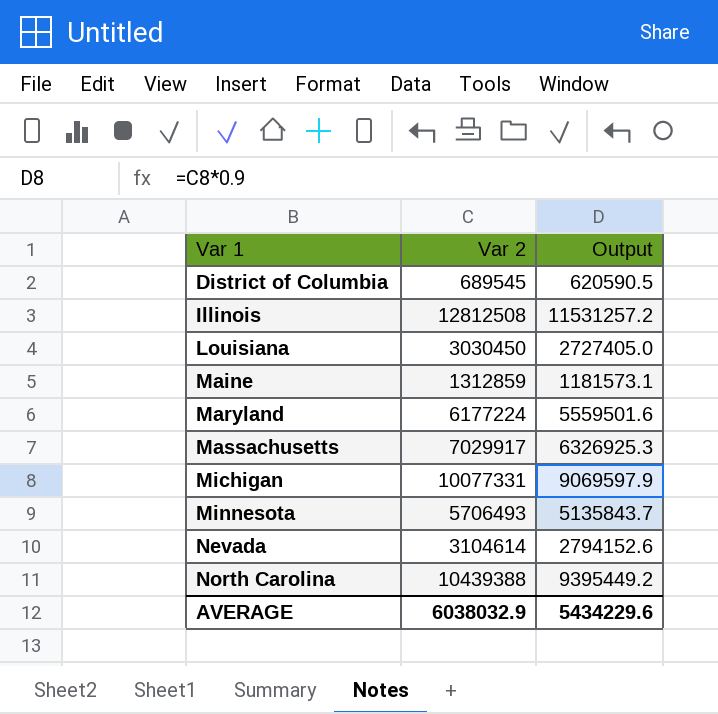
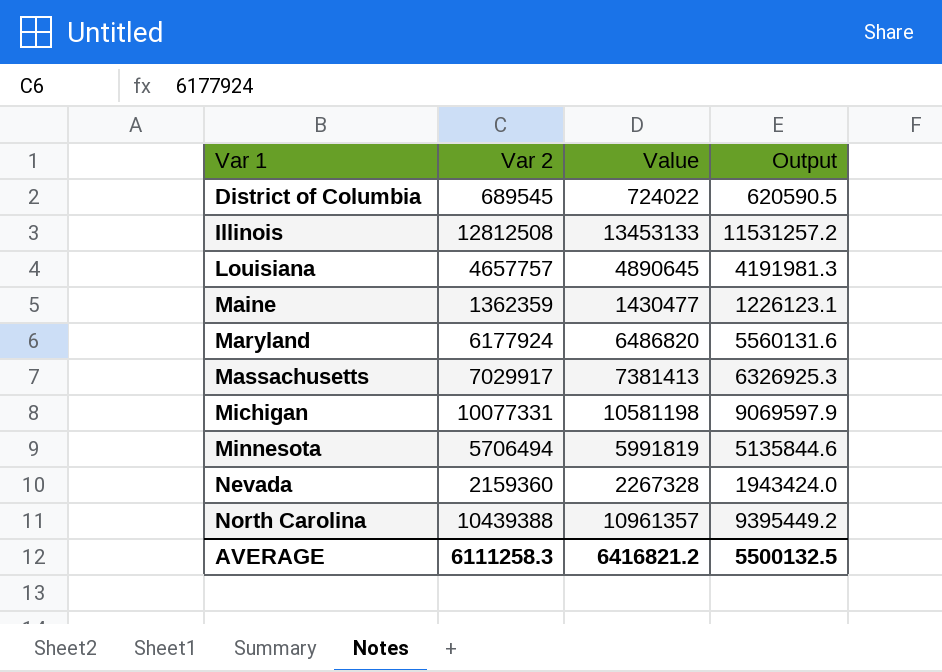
column Value | formula: none -> [Var 2] * 1.05
Louisiana | Var 2: 3030450 -> 4657757
Louisiana | Output: 2727405.0 -> 4191981.3
Maine | Var 2: 1312859 -> 1362359
Maine | Output: 1181573.1 -> 1226123.1
Maryland | Var 2: 6177224 -> 6177924
Maryland | Output: 5559501.6 -> 5560131.6
Minnesota | Var 2: 5706493 -> 5706494
Minnesota | Output: 5135843.7 -> 5135844.6
Nevada | Var 2: 3104614 -> 2159360
Nevada | Output: 2794152.6 -> 1943424.0
AVERAGE | Var 2: 6038032.9 -> 6111258.3
AVERAGE | Output: 5434229.6 -> 5500132.5

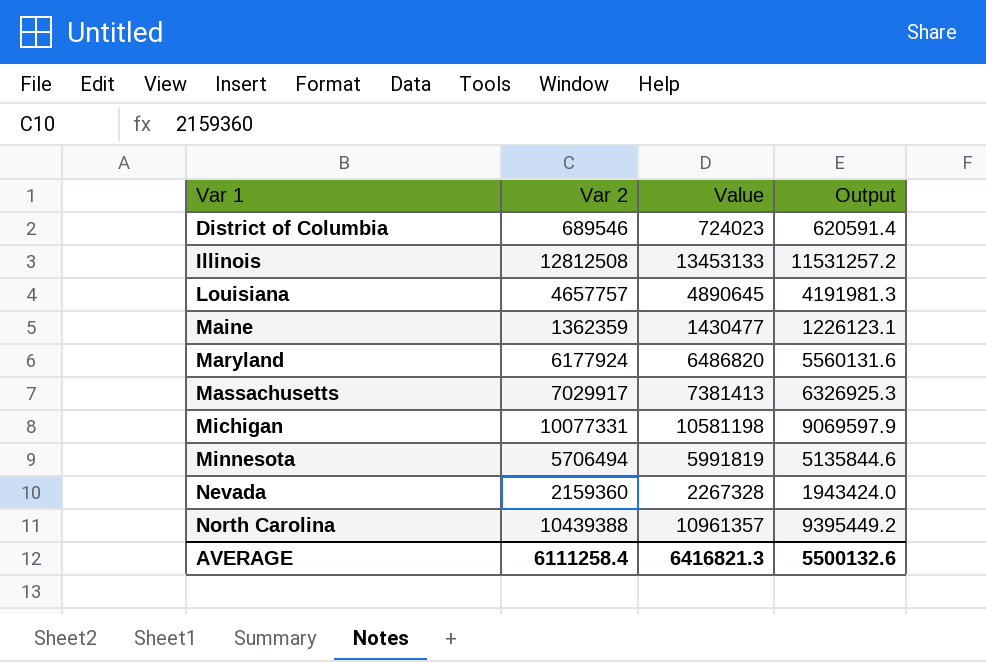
District of Columbia | Var 2: 689545 -> 689546
District of Columbia | Value: 724022 -> 724023
District of Columbia | Output: 620590.5 -> 620591.4
AVERAGE | Var 2: 6111258.3 -> 6111258.4
AVERAGE | Value: 6416821.2 -> 6416821.3
AVERAGE | Output: 5500132.5 -> 5500132.6

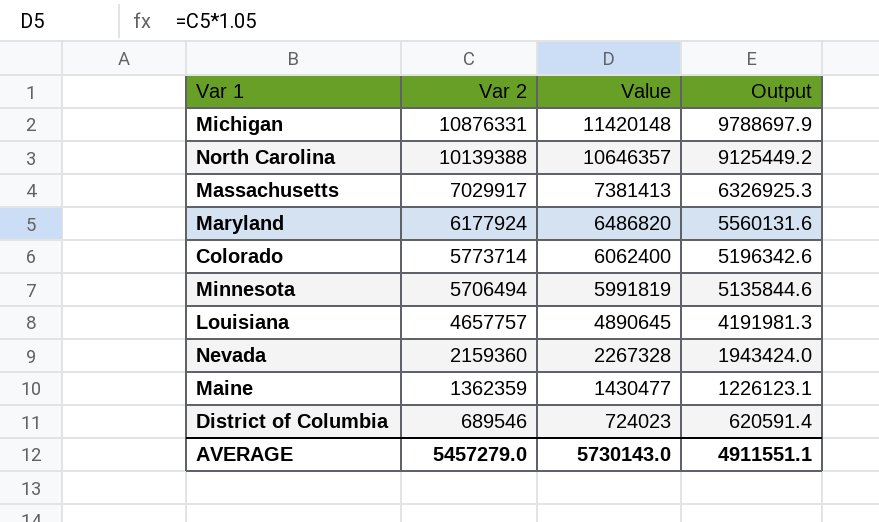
row order: Var 1 ascending -> Var 2 descending
row Illinois: 12812508 | 13453133 | 11531257.2 -> none
Michigan | Var 2: 10077331 -> 10876331
Michigan | Value: 10581198 -> 11420148
Michigan | Output: 9069597.9 -> 9788697.9
North Carolina | Var 2: 10439388 -> 10139388
North Carolina | Value: 10961357 -> 10646357
North Carolina | Output: 9395449.2 -> 9125449.2
row Colorado: none -> 5773714 | 6062400 | 5196342.6
AVERAGE | Var 2: 6111258.4 -> 5457279.0
AVERAGE | Value: 6416821.3 -> 5730143.0
AVERAGE | Output: 5500132.6 -> 4911551.1

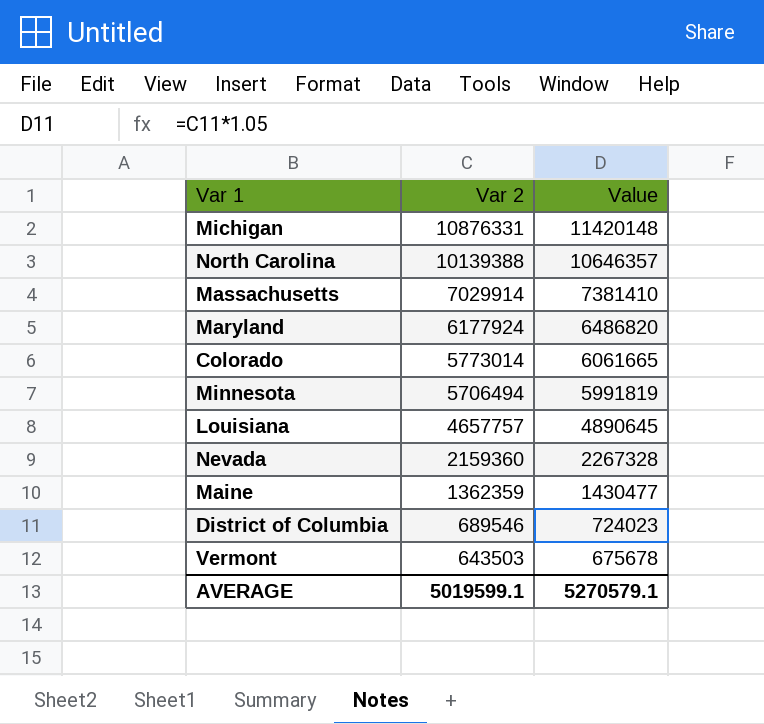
column Output | formula: [Var 2] * 0.9 -> none
Massachusetts | Var 2: 7029917 -> 7029914
Massachusetts | Value: 7381413 -> 7381410
Colorado | Var 2: 5773714 -> 5773014
Colorado | Value: 6062400 -> 6061665
row Vermont: none -> 643503 | 675678
AVERAGE | Var 2: 5457279.0 -> 5019599.1
AVERAGE | Value: 5730143.0 -> 5270579.1

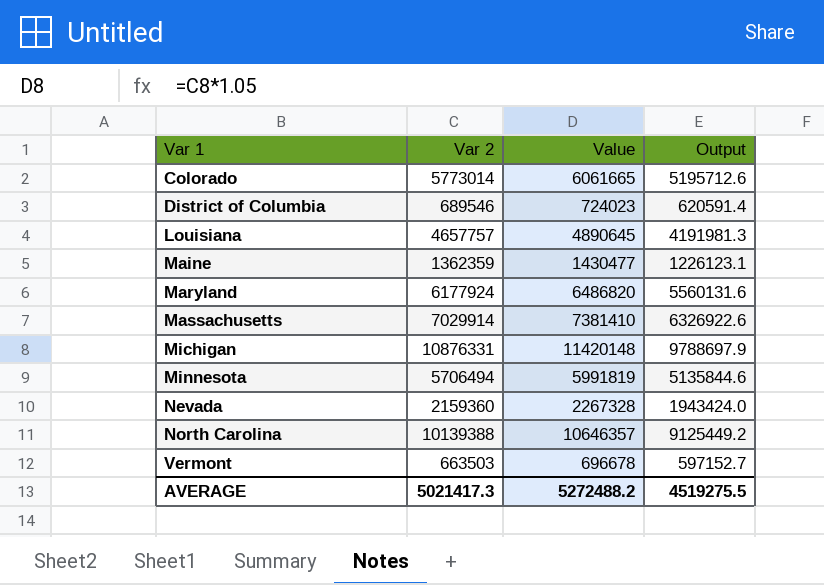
row order: Var 2 descending -> Var 1 ascending
column Output | formula: none -> [Var 2] * 0.9
Vermont | Var 2: 643503 -> 663503
Vermont | Value: 675678 -> 696678
AVERAGE | Var 2: 5019599.1 -> 5021417.3
AVERAGE | Value: 5270579.1 -> 5272488.2

